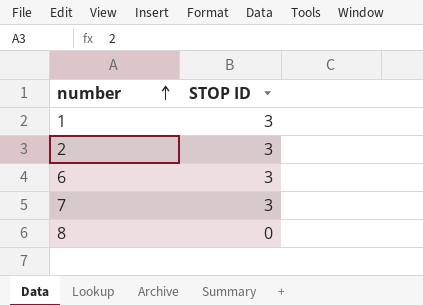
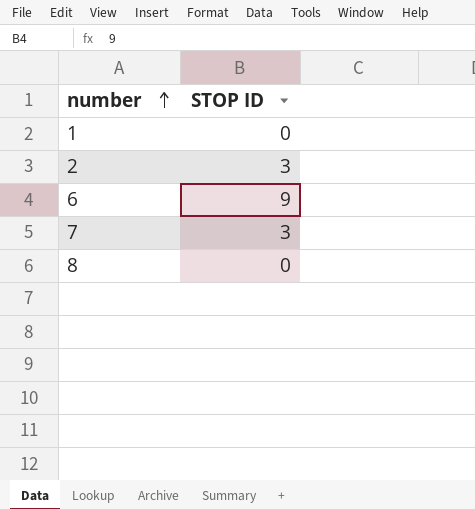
1 | STOP ID: 3 -> 0
6 | STOP ID: 3 -> 9

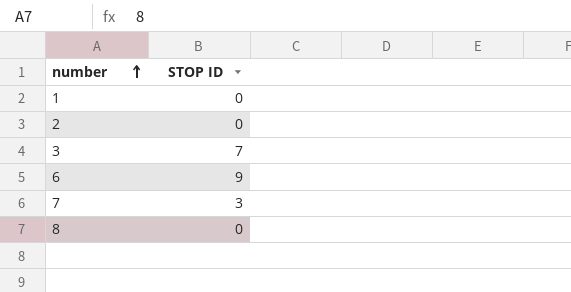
2 | STOP ID: 3 -> 0
row 3: none -> 7

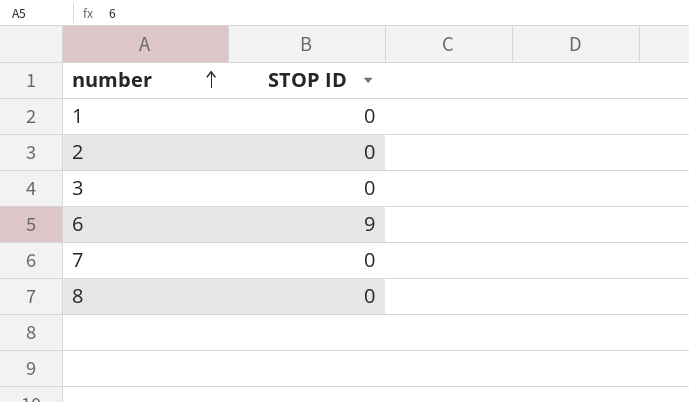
3 | STOP ID: 7 -> 0
7 | STOP ID: 3 -> 0

